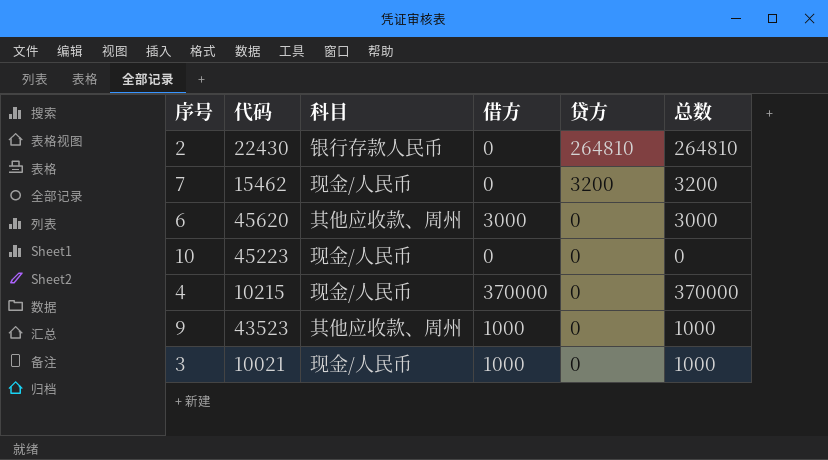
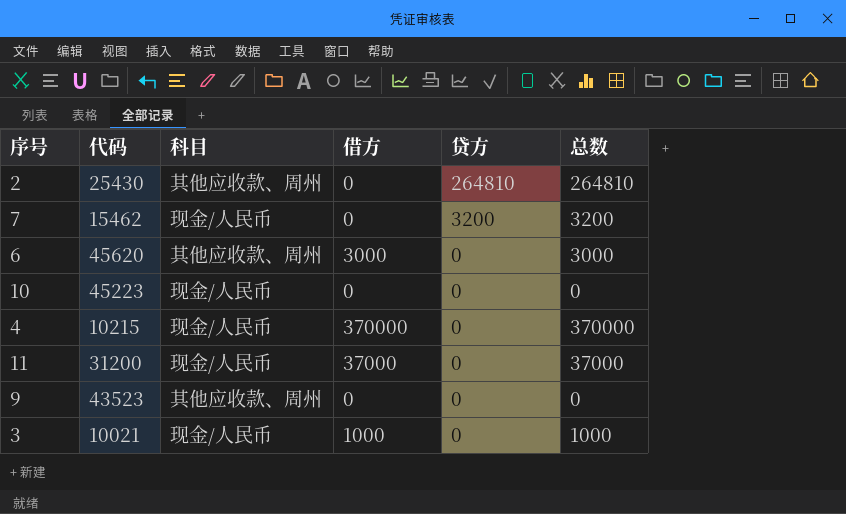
2 | 代码: 22430 -> 25430
2 | 科目: 银行存款人民币 -> 其他应收款、周州
row 11: none -> 31200 | 现金/人民币 | 37000 | 0 | 37000
9 | 借方: 1000 -> 0
9 | 总数: 1000 -> 0

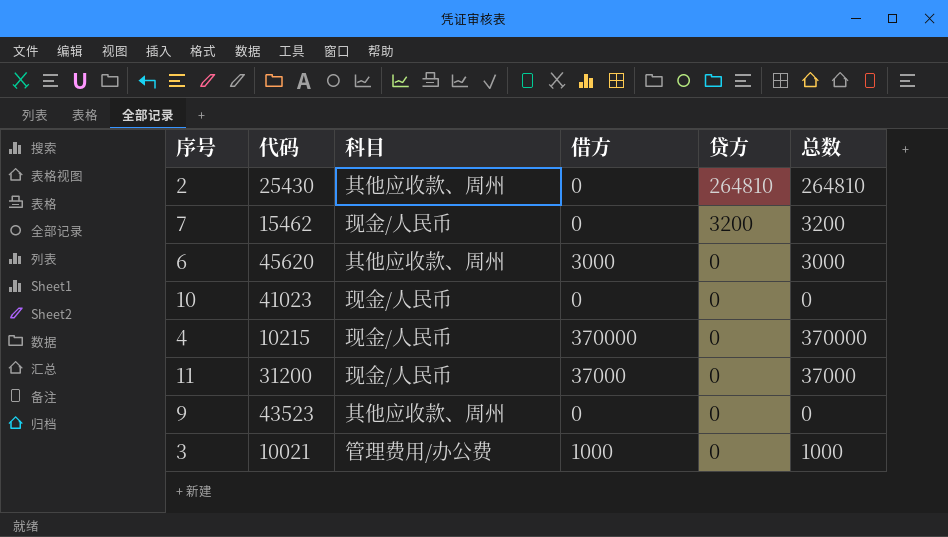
10 | 代码: 45223 -> 41023
3 | 科目: 现金/人民币 -> 管理费用/办公费

